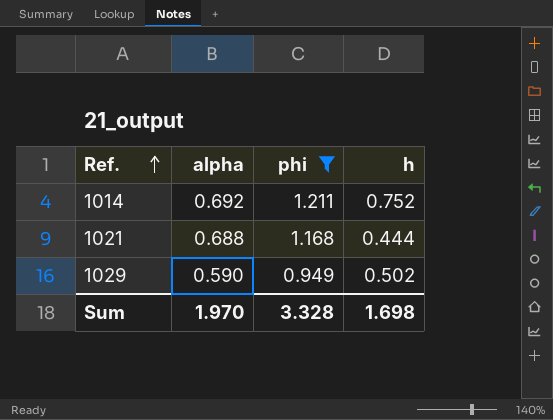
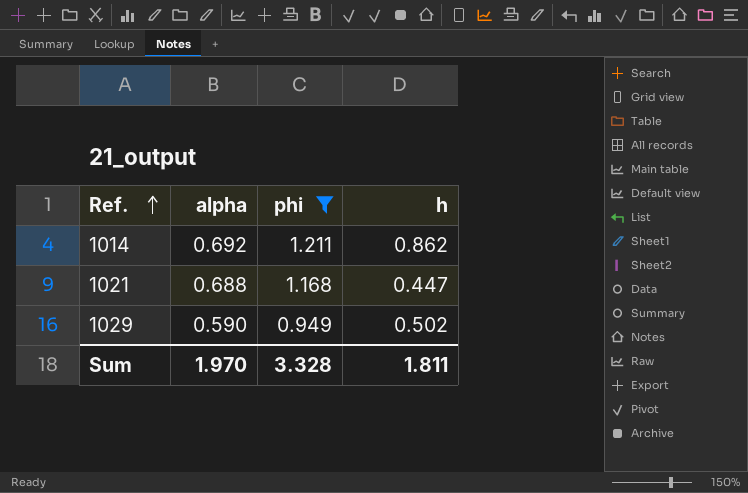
1014 | h: 0.752 -> 0.862
1021 | h: 0.444 -> 0.447
Sum | h: 1.698 -> 1.811

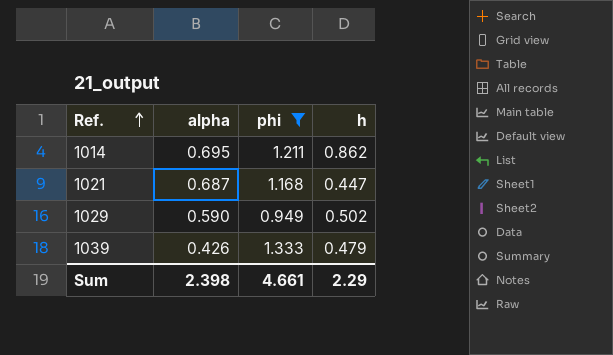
1014 | alpha: 0.692 -> 0.695
1021 | alpha: 0.688 -> 0.687
row 1039: none -> 0.426 | 1.333 | 0.479
Sum | alpha: 1.970 -> 2.398
Sum | phi: 3.328 -> 4.661
Sum | h: 1.811 -> 2.29

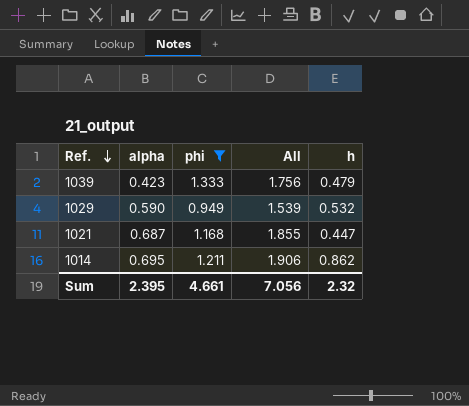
row order: Ref. ascending -> Ref. descending
column All | formula: none -> [alpha] + [phi]
1039 | alpha: 0.426 -> 0.423
1029 | h: 0.502 -> 0.532
Sum | alpha: 2.398 -> 2.395
Sum | h: 2.29 -> 2.32

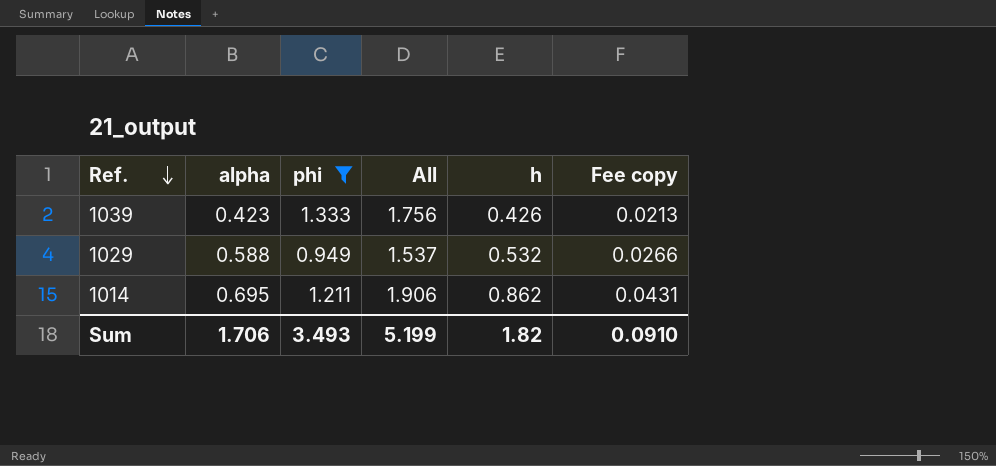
column Fee copy | formula: none -> [h] * 0.05
row 1021: 0.687 | 1.168 | 1.855 | 0.447 -> none
1039 | h: 0.479 -> 0.426
1029 | alpha: 0.590 -> 0.588
1029 | All: 1.539 -> 1.537
Sum | alpha: 2.395 -> 1.706
Sum | phi: 4.661 -> 3.493
Sum | All: 7.056 -> 5.199
Sum | h: 2.32 -> 1.82

